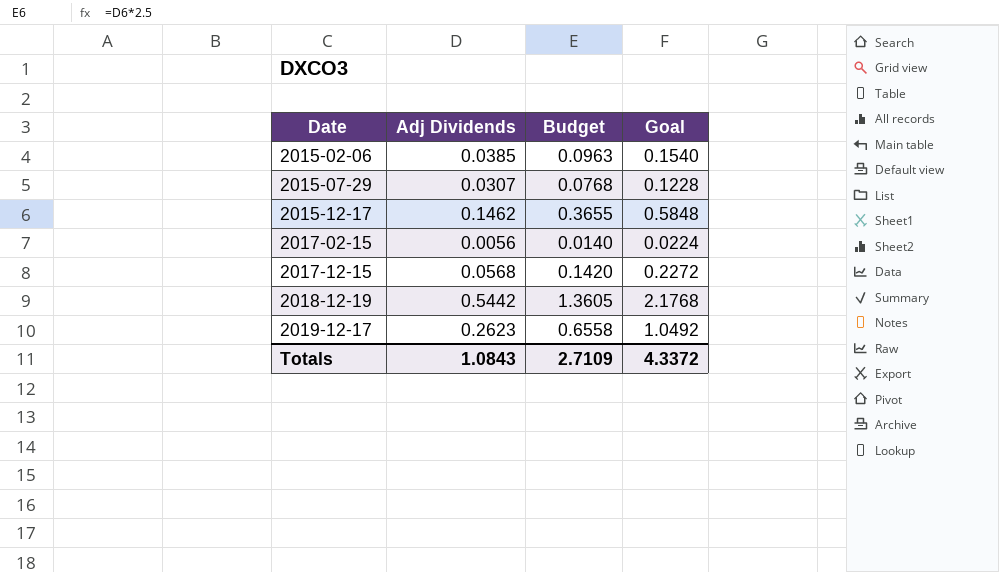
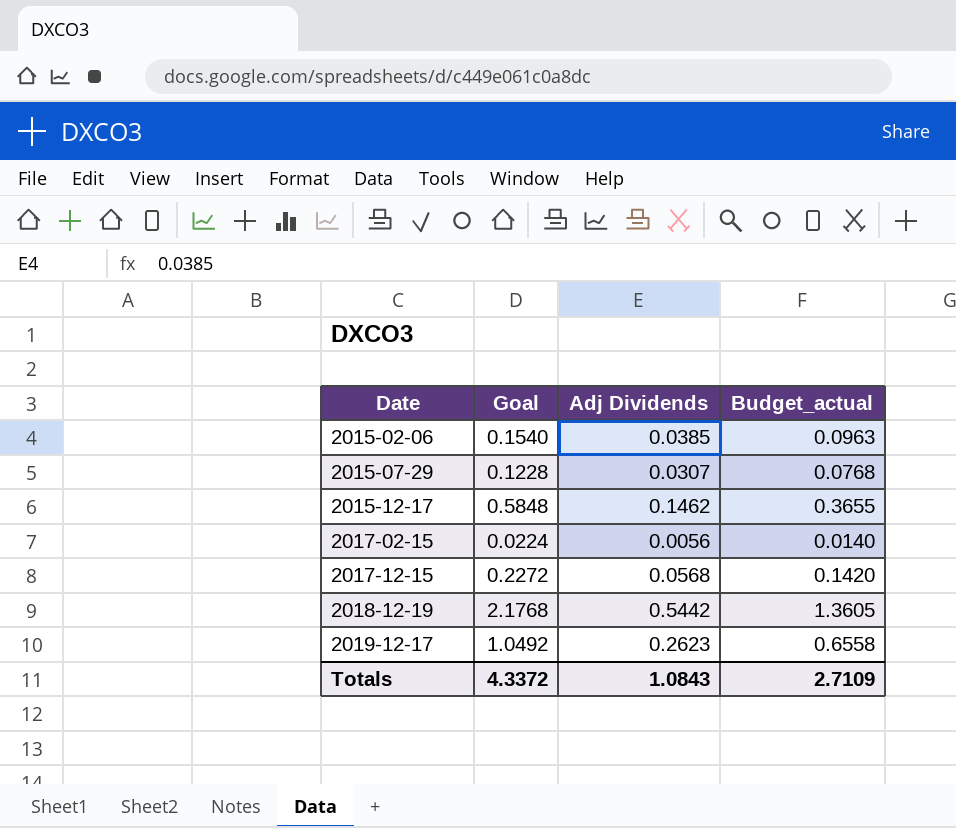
column Goal | position: 4 -> 2
column name: Budget -> Budget_actual

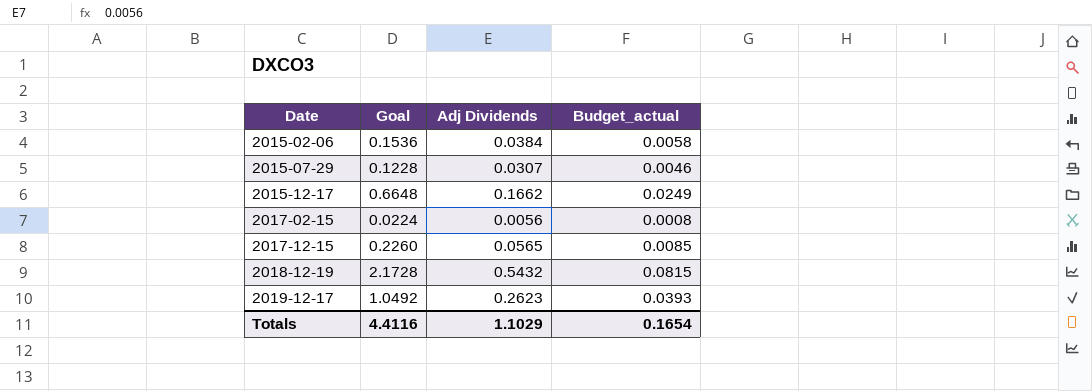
column Budget_actual | formula: [Adj Dividends] * 2.5 -> [Adj Dividends] * 0.15
2015-02-06 | Goal: 0.1540 -> 0.1536
2015-02-06 | Adj Dividends: 0.0385 -> 0.0384
2015-12-17 | Goal: 0.5848 -> 0.6648
2015-12-17 | Adj Dividends: 0.1462 -> 0.1662
2017-12-15 | Goal: 0.2272 -> 0.2260
2017-12-15 | Adj Dividends: 0.0568 -> 0.0565
2018-12-19 | Goal: 2.1768 -> 2.1728
2018-12-19 | Adj Dividends: 0.5442 -> 0.5432
Totals | Goal: 4.3372 -> 4.4116
Totals | Adj Dividends: 1.0843 -> 1.1029
Totals | Budget_actual: 2.7109 -> 0.1654

